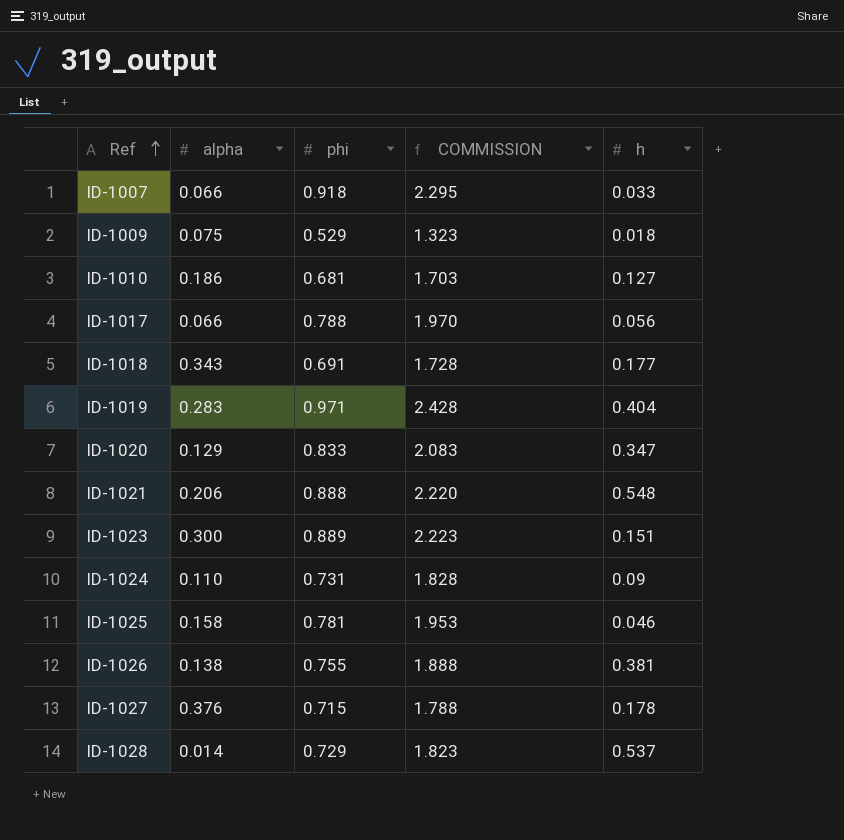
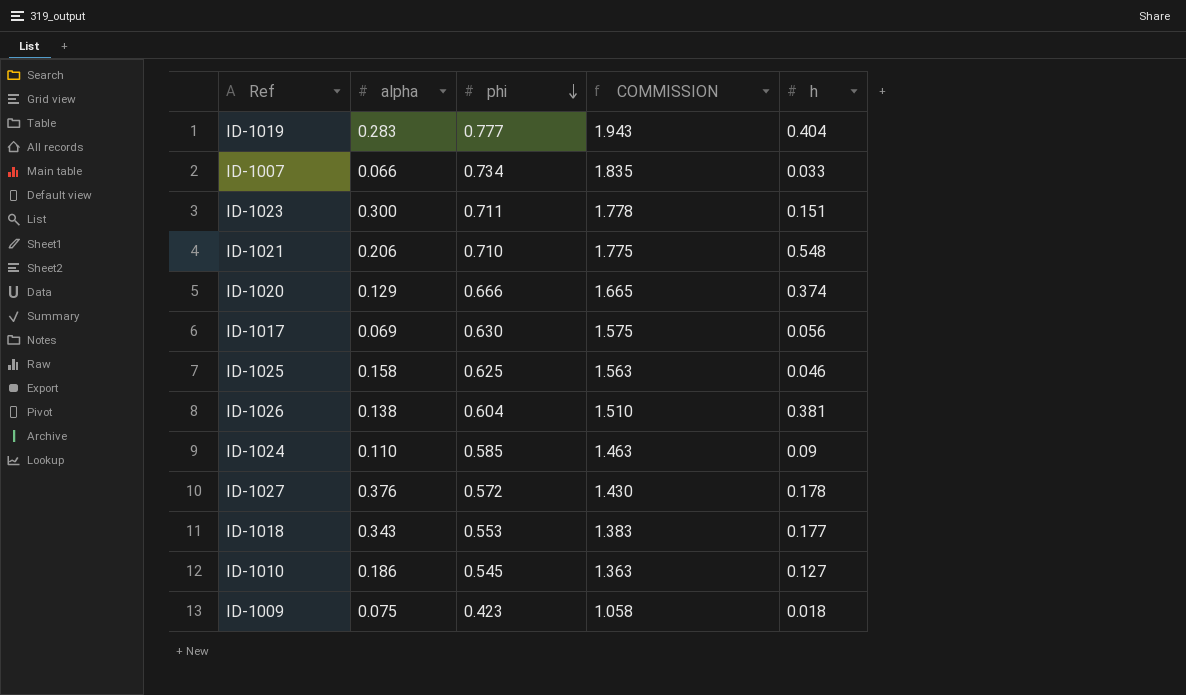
row order: Ref ascending -> phi descending
row ID-1028: 0.014 | 0.729 | 1.823 | 0.537 -> none
ID-1019 | phi: 0.971 -> 0.777
ID-1019 | COMMISSION: 2.428 -> 1.943
ID-1007 | phi: 0.918 -> 0.734
ID-1007 | COMMISSION: 2.295 -> 1.835
ID-1023 | phi: 0.889 -> 0.711
ID-1023 | COMMISSION: 2.223 -> 1.778
ID-1021 | phi: 0.888 -> 0.710
ID-1021 | COMMISSION: 2.220 -> 1.775
ID-1020 | phi: 0.833 -> 0.666
ID-1020 | COMMISSION: 2.083 -> 1.665
ID-1020 | h: 0.347 -> 0.374
ID-1017 | alpha: 0.066 -> 0.069
ID-1017 | phi: 0.788 -> 0.630
ID-1017 | COMMISSION: 1.970 -> 1.575
ID-1025 | phi: 0.781 -> 0.625
ID-1025 | COMMISSION: 1.953 -> 1.563
ID-1026 | phi: 0.755 -> 0.604
ID-1026 | COMMISSION: 1.888 -> 1.510
ID-1024 | phi: 0.731 -> 0.585
ID-1024 | COMMISSION: 1.828 -> 1.463
ID-1027 | phi: 0.715 -> 0.572
ID-1027 | COMMISSION: 1.788 -> 1.430
ID-1018 | phi: 0.691 -> 0.553
ID-1018 | COMMISSION: 1.728 -> 1.383
ID-1010 | phi: 0.681 -> 0.545
ID-1010 | COMMISSION: 1.703 -> 1.363
ID-1009 | phi: 0.529 -> 0.423
ID-1009 | COMMISSION: 1.323 -> 1.058

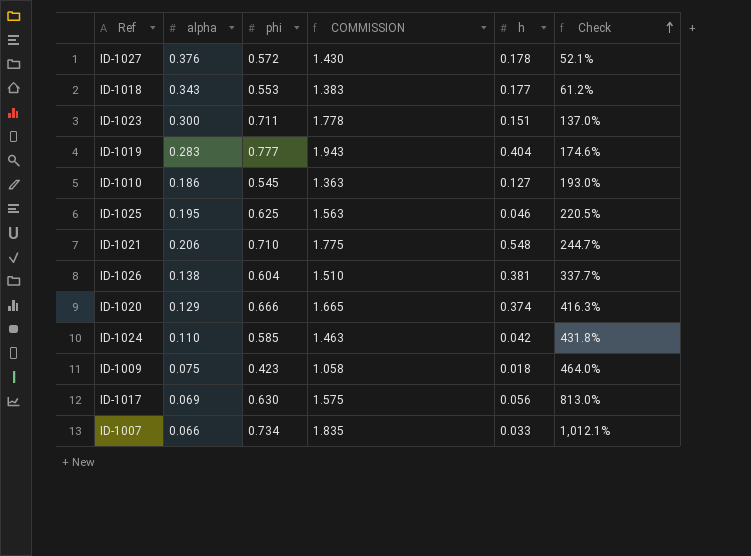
row order: phi descending -> Check ascending
column Check | formula: none -> ([phi] - [alpha]) / [alpha]
ID-1025 | alpha: 0.158 -> 0.195
ID-1024 | h: 0.09 -> 0.042

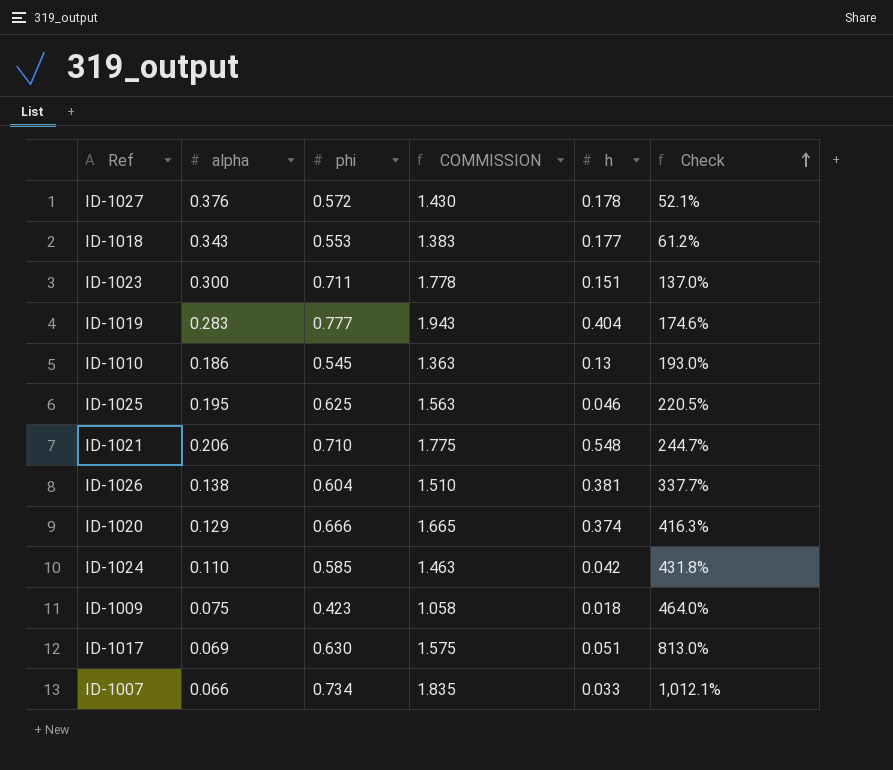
ID-1010 | h: 0.127 -> 0.13
ID-1017 | h: 0.056 -> 0.051

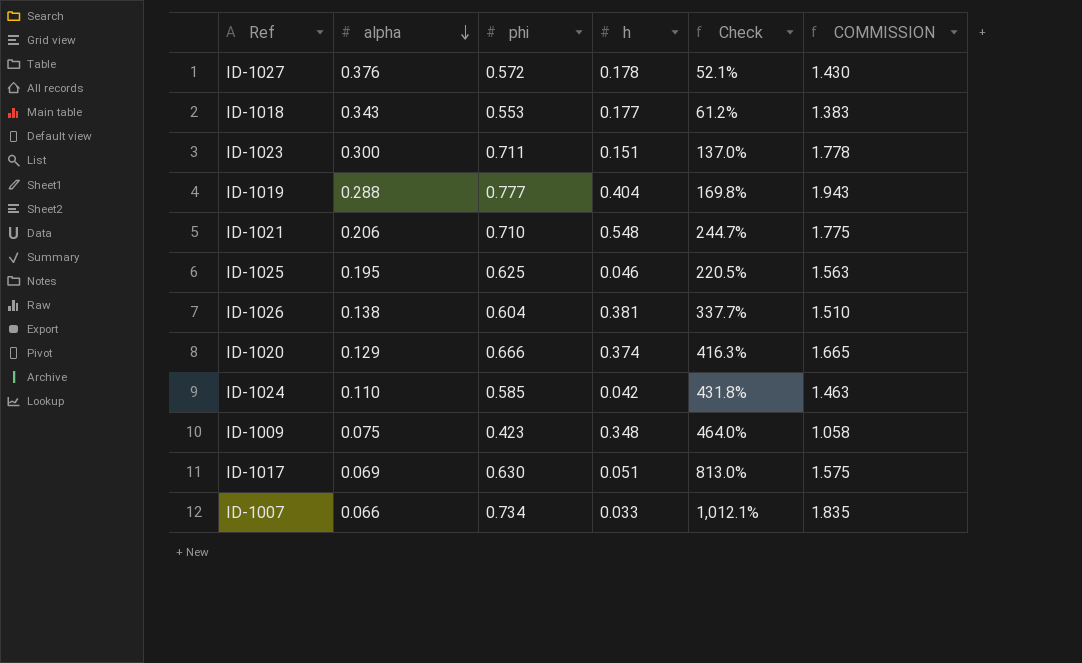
row order: Check ascending -> alpha descending
column COMMISSION | position: 4 -> 6
row ID-1010: 0.186 | 0.545 | 1.363 | 0.13 | 193.0% -> none
ID-1019 | alpha: 0.283 -> 0.288
ID-1019 | Check: 174.6% -> 169.8%
ID-1009 | h: 0.018 -> 0.348

